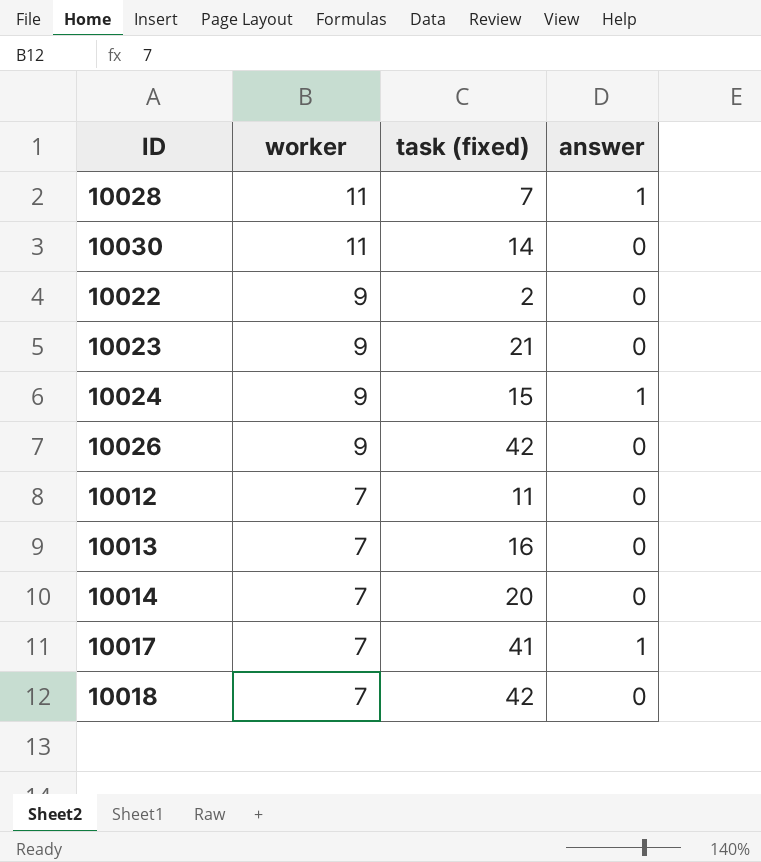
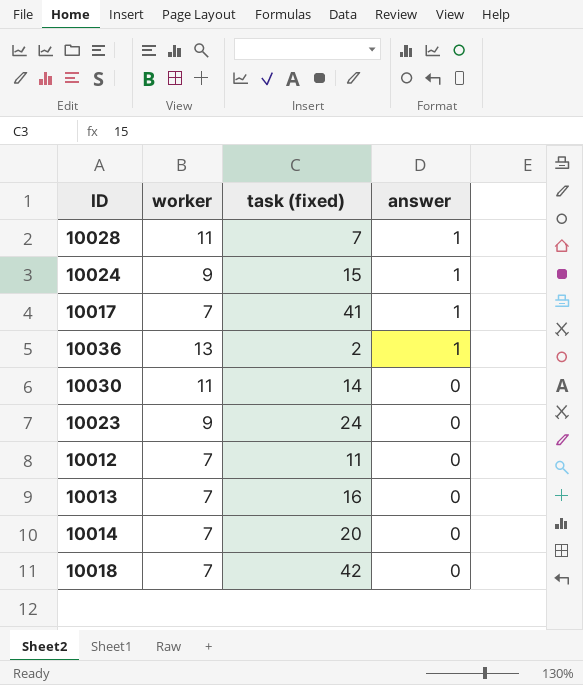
row order: worker descending -> answer descending
row 10022: 9 | 2 | 0 -> none
row 10026: 9 | 42 | 0 -> none
row 10036: none -> 13 | 2 | 1
10023 | task (fixed): 21 -> 24

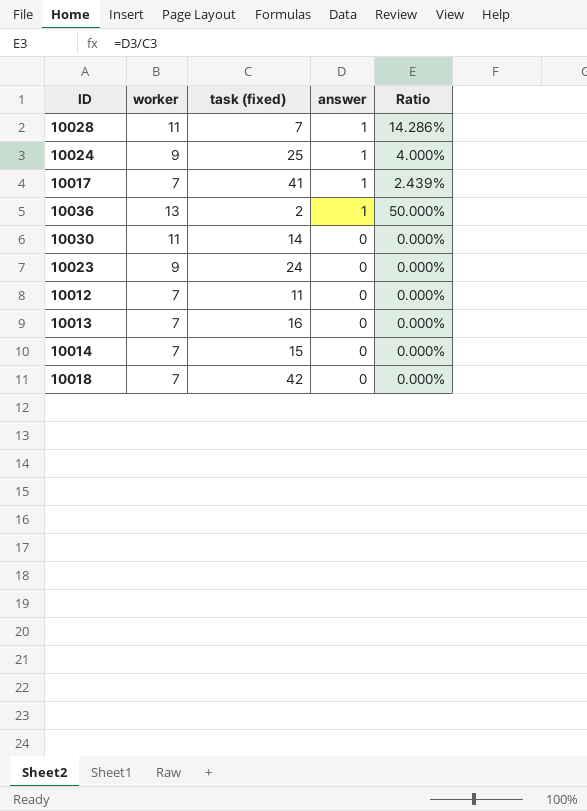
column Ratio | formula: none -> [answer] / [task (fixed)]
10024 | task (fixed): 15 -> 25
10014 | task (fixed): 20 -> 15

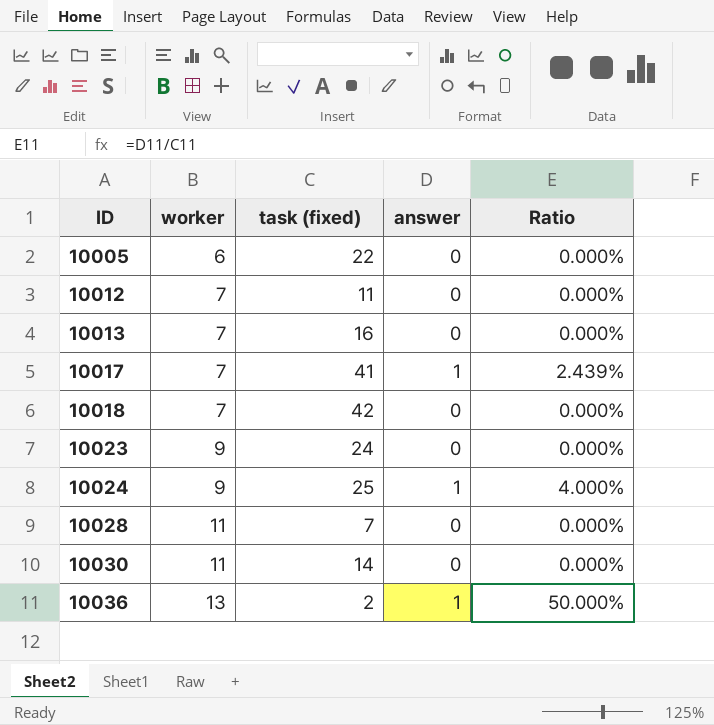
row order: answer descending -> ID ascending
row 10014: 7 | 15 | 0 | 0.000% -> none
row 10005: none -> 6 | 22 | 0 | 0.000%
10028 | answer: 1 -> 0
10028 | Ratio: 14.286% -> 0.000%

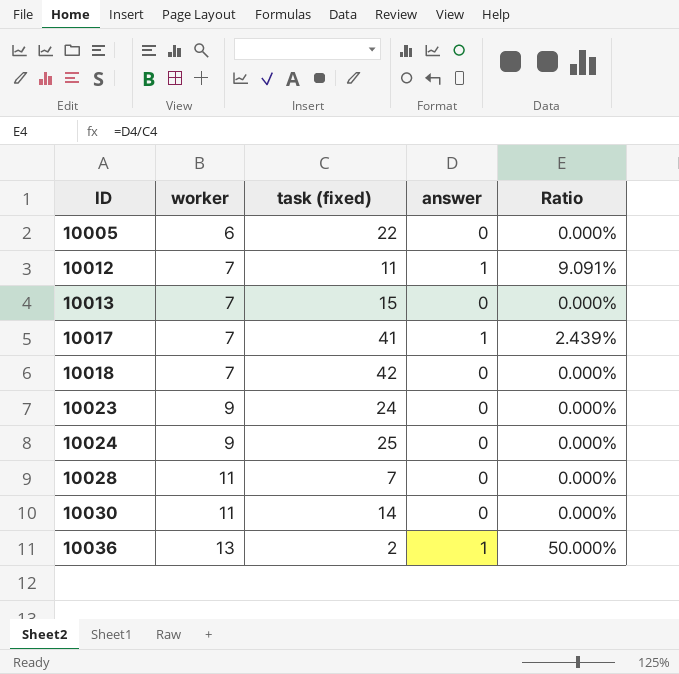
10012 | answer: 0 -> 1
10012 | Ratio: 0.000% -> 9.091%
10013 | task (fixed): 16 -> 15
10024 | answer: 1 -> 0
10024 | Ratio: 4.000% -> 0.000%

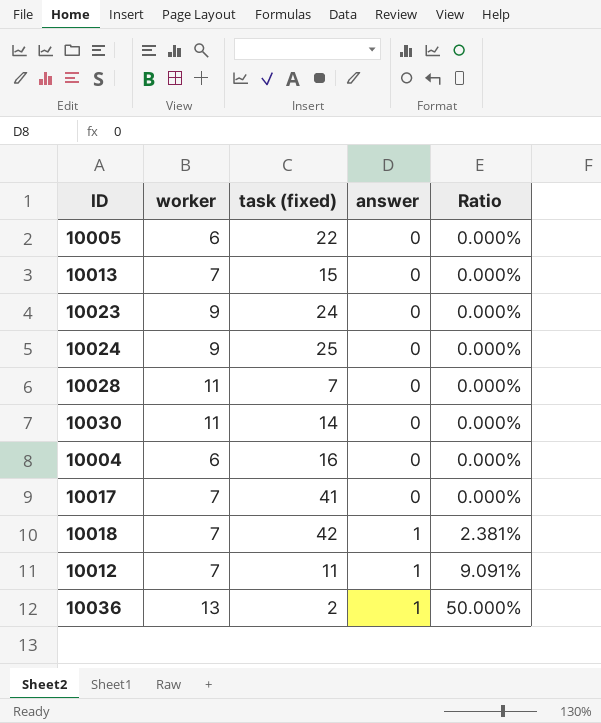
row order: ID ascending -> answer ascending
row 10004: none -> 6 | 16 | 0 | 0.000%
10017 | answer: 1 -> 0
10017 | Ratio: 2.439% -> 0.000%
10018 | answer: 0 -> 1
10018 | Ratio: 0.000% -> 2.381%

